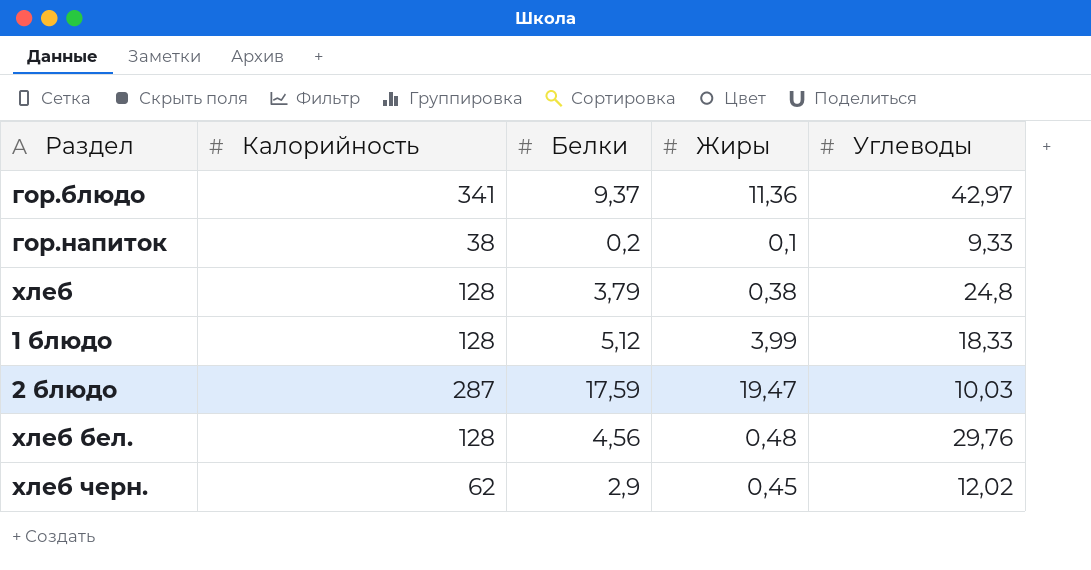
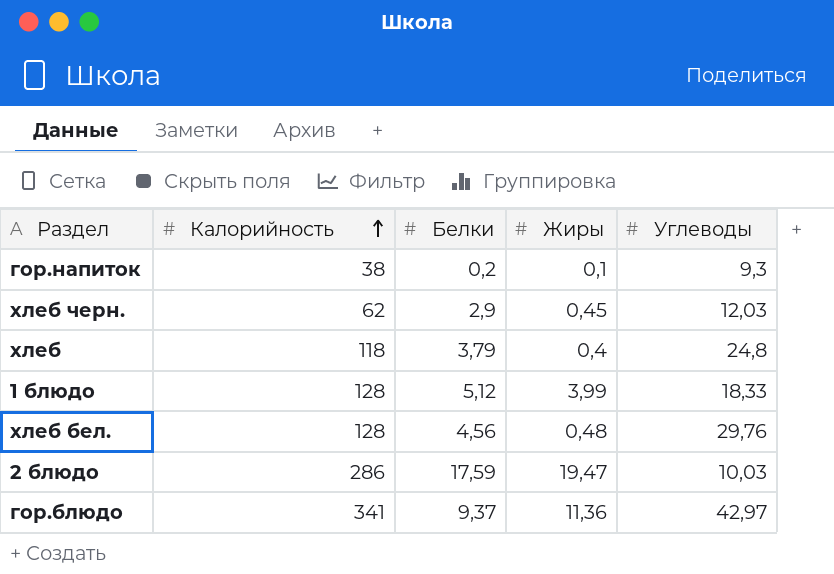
row order: none -> Калорийность ascending
гор.напиток | Углеводы: 9,33 -> 9,3
хлеб черн. | Углеводы: 12,02 -> 12,03
хлеб | Калорийность: 128 -> 118
хлеб | Жиры: 0,38 -> 0,4
2 блюдо | Калорийность: 287 -> 286

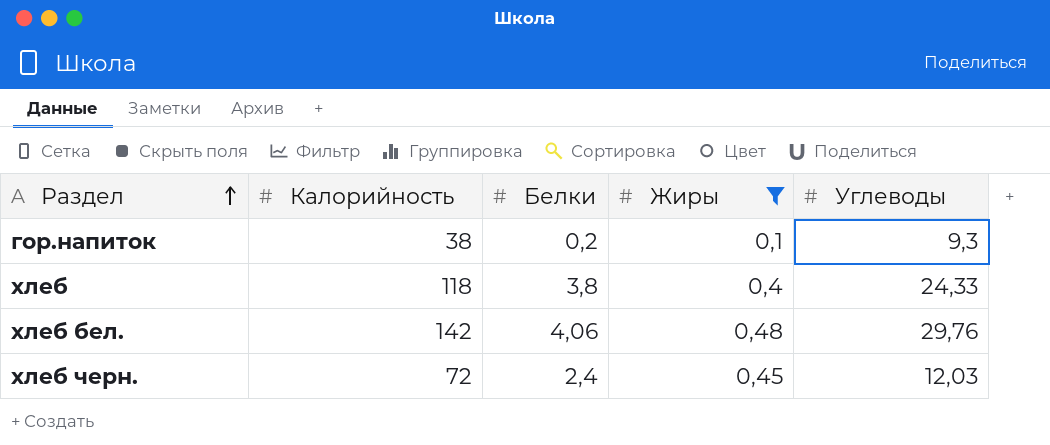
filter: none -> Жиры <= 0,48
row order: Калорийность ascending -> Раздел ascending
хлеб | Белки: 3,79 -> 3,8
хлеб | Углеводы: 24,8 -> 24,33
хлеб бел. | Калорийность: 128 -> 142
хлеб бел. | Белки: 4,56 -> 4,06
хлеб черн. | Калорийность: 62 -> 72
хлеб черн. | Белки: 2,9 -> 2,4

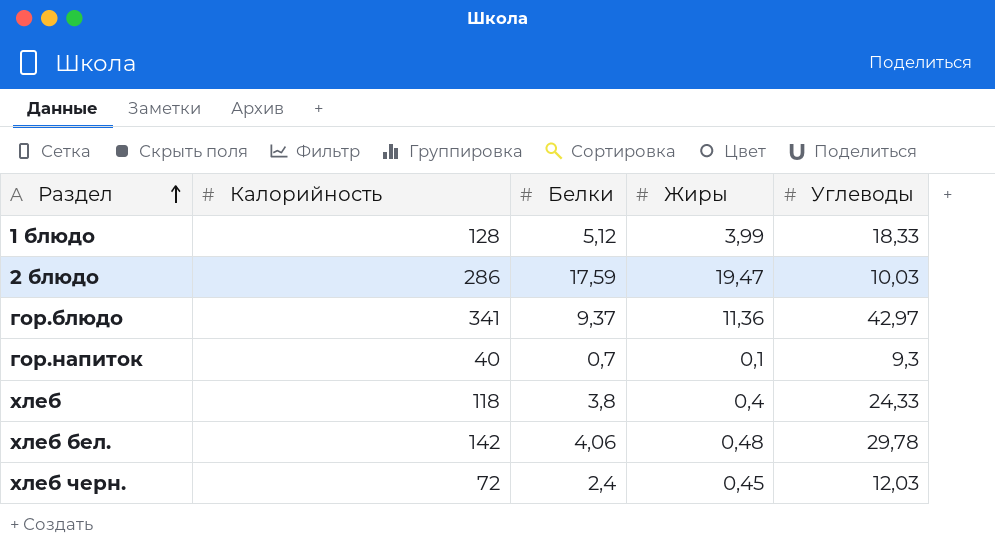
filter: Жиры <= 0,48 -> none
гор.напиток | Калорийность: 38 -> 40
гор.напиток | Белки: 0,2 -> 0,7
хлеб бел. | Углеводы: 29,76 -> 29,78

